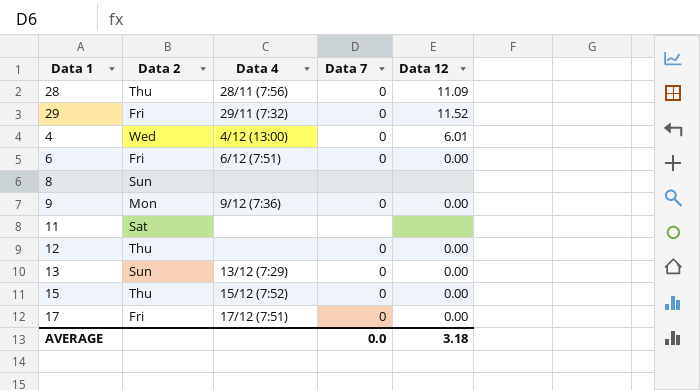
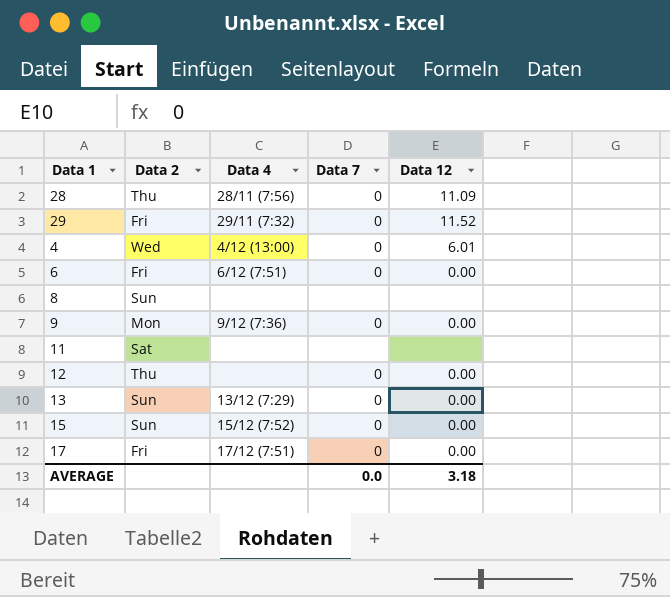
15 | Data 2: Thu -> Sun

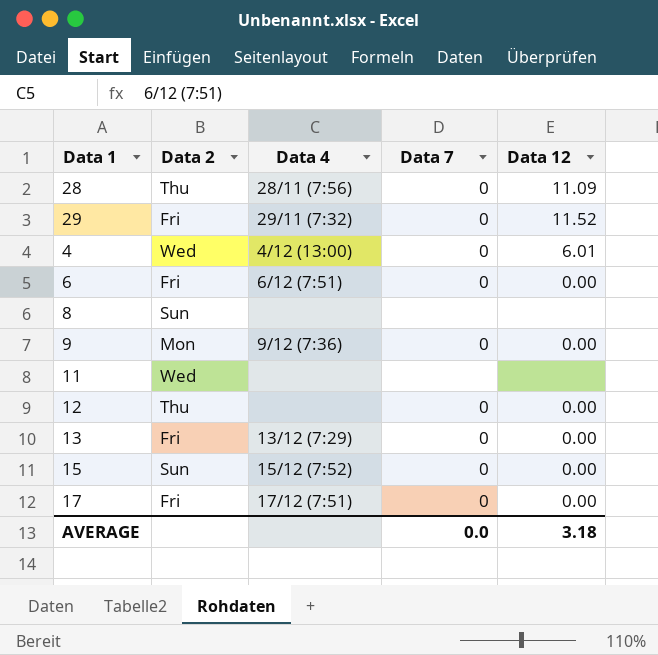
11 | Data 2: Sat -> Wed
13 | Data 2: Sun -> Fri

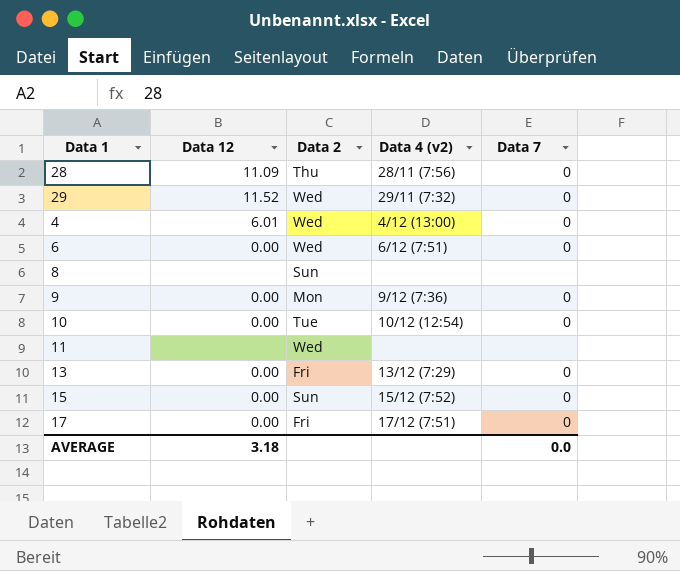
column Data 12 | position: 5 -> 2
column name: Data 4 -> Data 4 (v2)
row 12: Thu | none | 0 | 0.00 -> none
29 | Data 2: Fri -> Wed
6 | Data 2: Fri -> Wed
row 10: none -> 0.00 | Tue | 10/12 (12:54) | 0

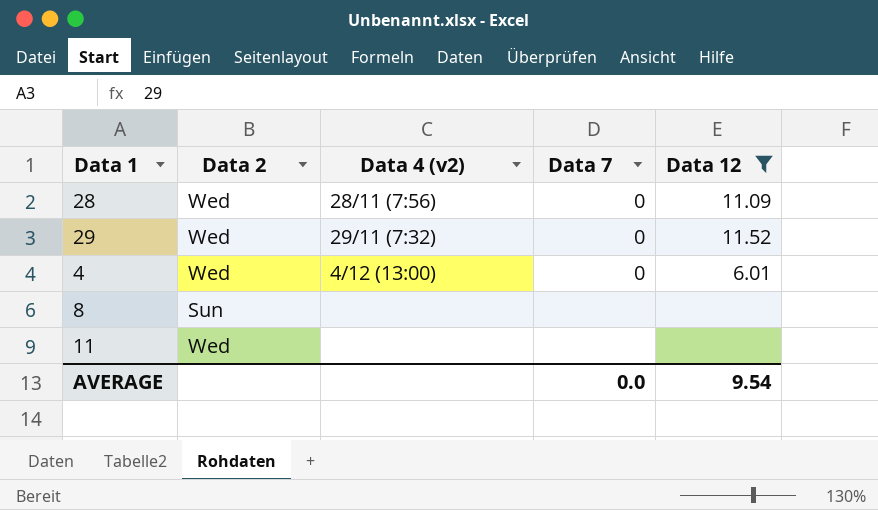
filter: none -> Data 12 != 0.00
column Data 12 | position: 2 -> 5
28 | Data 2: Thu -> Wed
AVERAGE | Data 12: 3.18 -> 9.54

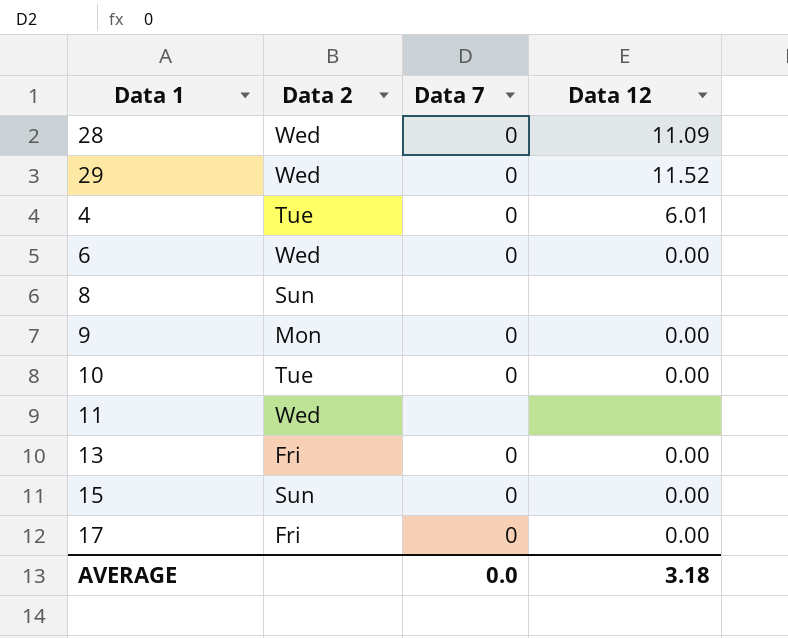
filter: Data 12 != 0.00 -> none
column Data 4 (v2) | position: 3 -> none
4 | Data 2: Wed -> Tue
AVERAGE | Data 12: 9.54 -> 3.18

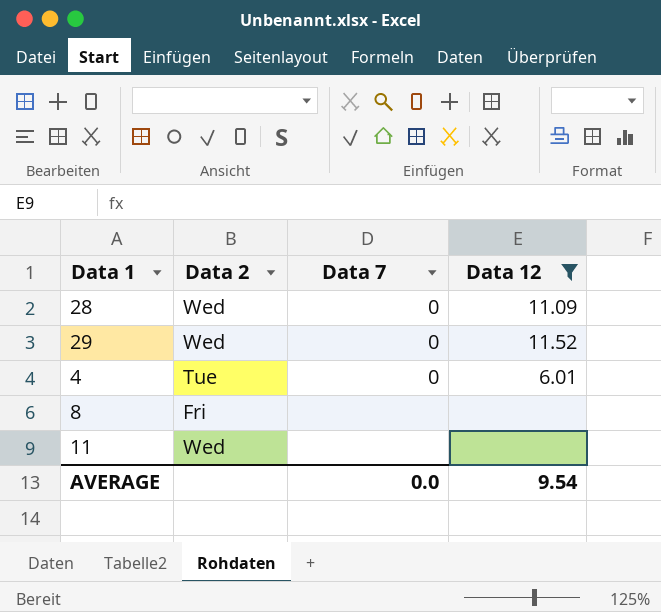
filter: none -> Data 12 != 0.00
8 | Data 2: Sun -> Fri
AVERAGE | Data 12: 3.18 -> 9.54

